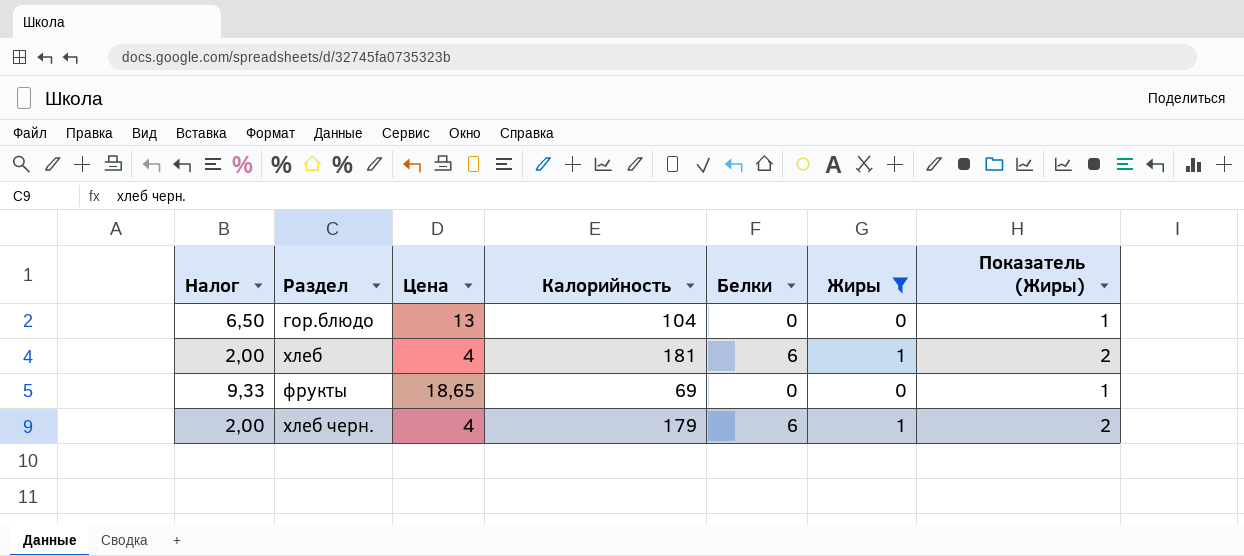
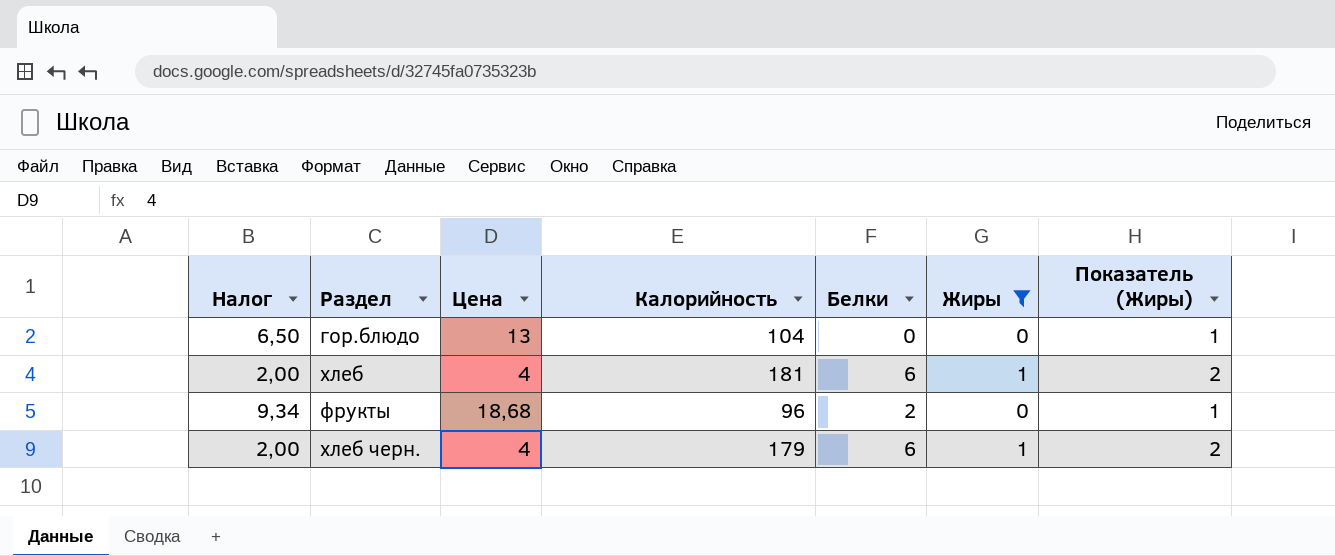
фрукты | Налог: 9,33 -> 9,34
фрукты | Цена: 18,65 -> 18,68
фрукты | Калорийность: 69 -> 96
фрукты | Белки: 0 -> 2

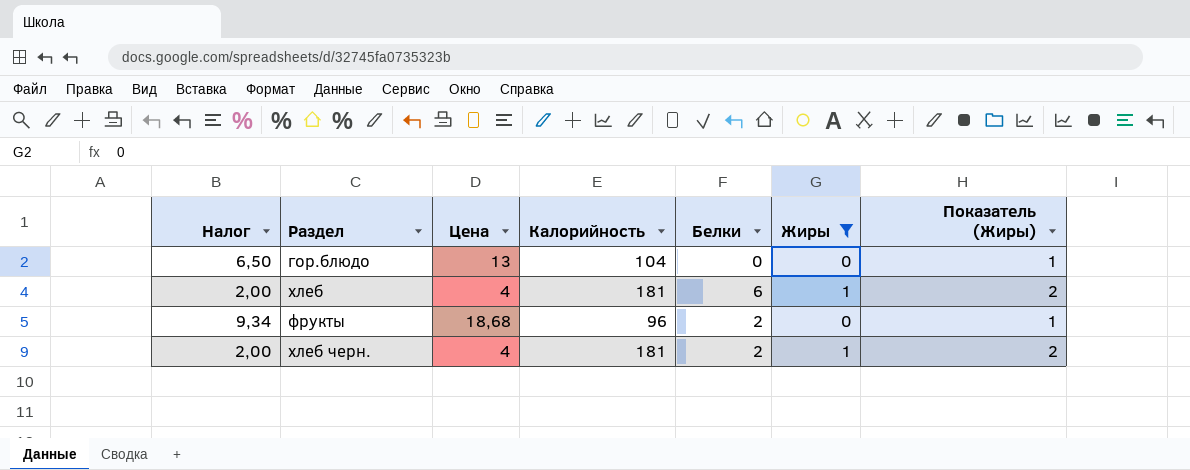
хлеб черн. | Калорийность: 179 -> 181
хлеб черн. | Белки: 6 -> 2

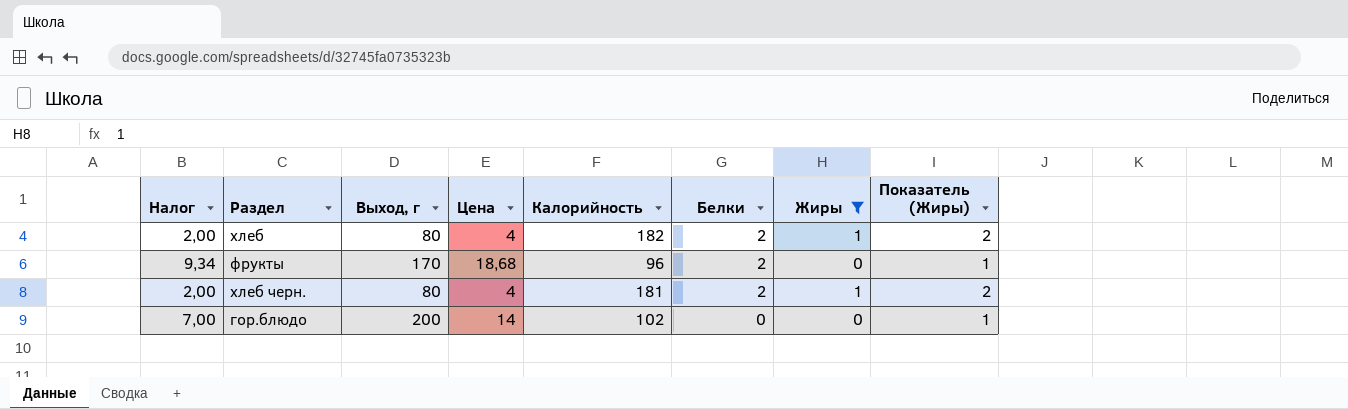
row order: none -> Белки descending
column Выход, г | position: none -> 3
хлеб | Калорийность: 181 -> 182
хлеб | Белки: 6 -> 2
гор.блюдо | Налог: 6,50 -> 7,00
гор.блюдо | Цена: 13 -> 14
гор.блюдо | Калорийность: 104 -> 102

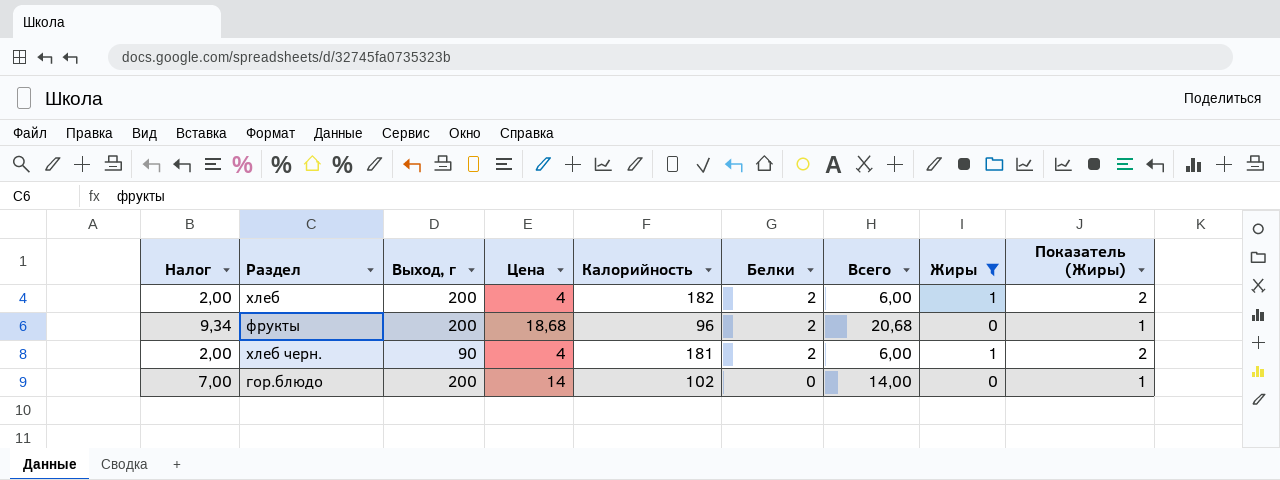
column Всего | formula: none -> [Цена] + [Белки]
хлеб | Выход, г: 80 -> 200
фрукты | Выход, г: 170 -> 200
хлеб черн. | Выход, г: 80 -> 90

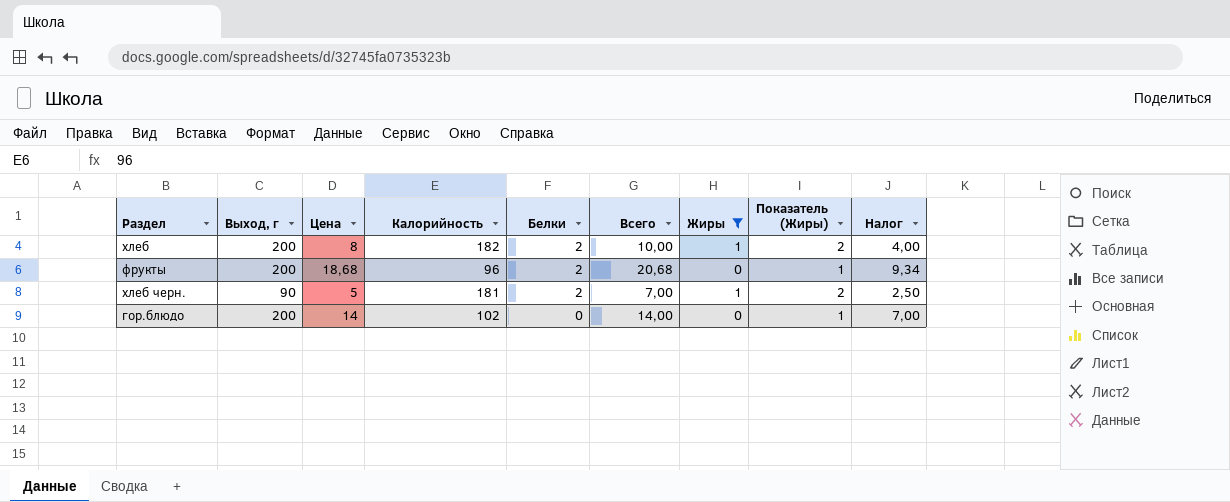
column Налог | position: 1 -> 9
хлеб | Цена: 4 -> 8
хлеб | Всего: 6,00 -> 10,00
хлеб | Налог: 2,00 -> 4,00
хлеб черн. | Цена: 4 -> 5
хлеб черн. | Всего: 6,00 -> 7,00
хлеб черн. | Налог: 2,00 -> 2,50

